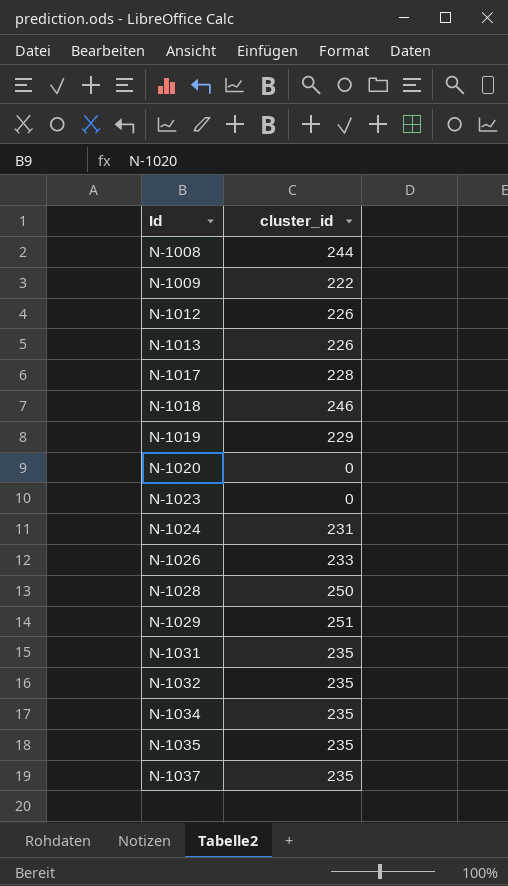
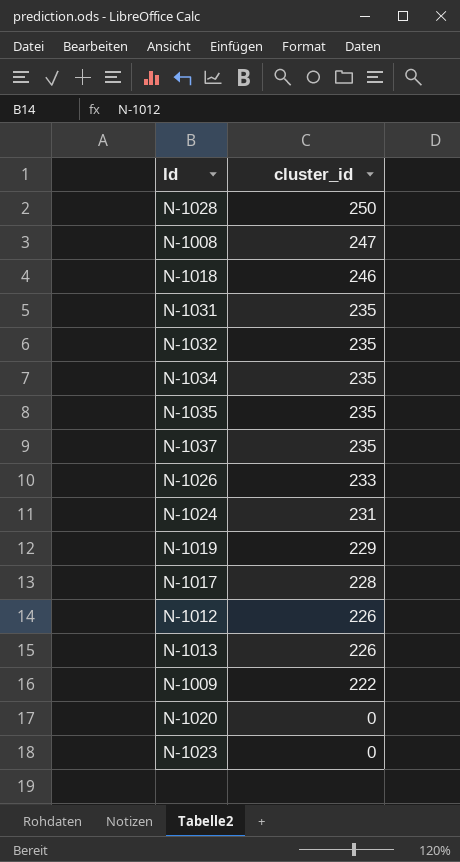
row order: Id ascending -> cluster_id descending
row N-1029: 251 -> none
N-1008 | cluster_id: 244 -> 247

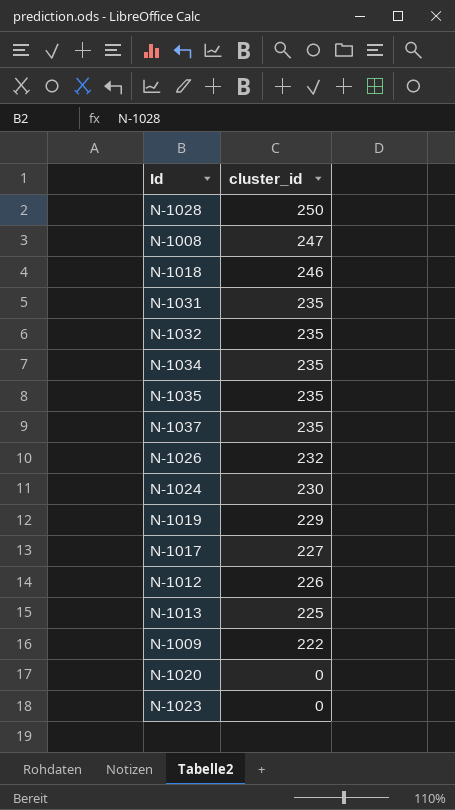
N-1026 | cluster_id: 233 -> 232
N-1024 | cluster_id: 231 -> 230
N-1017 | cluster_id: 228 -> 227
N-1013 | cluster_id: 226 -> 225

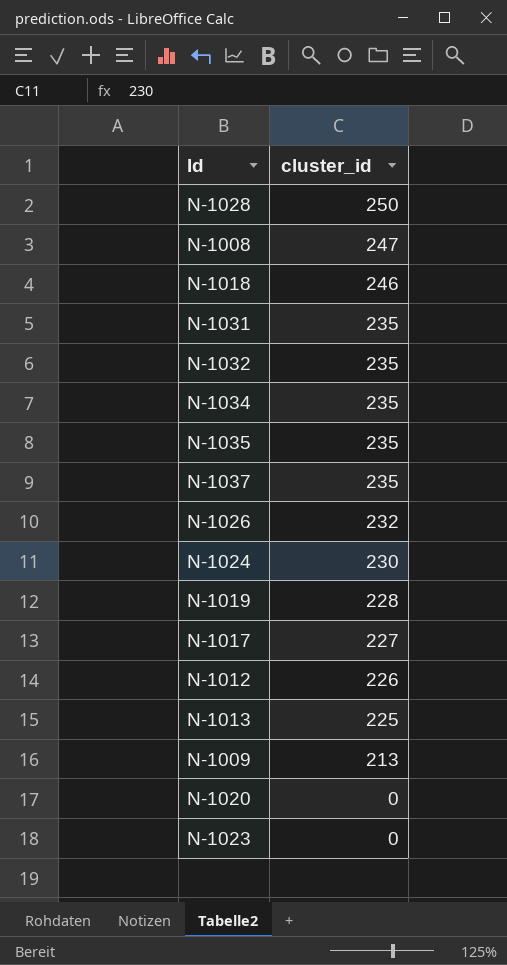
N-1019 | cluster_id: 229 -> 228
N-1009 | cluster_id: 222 -> 213

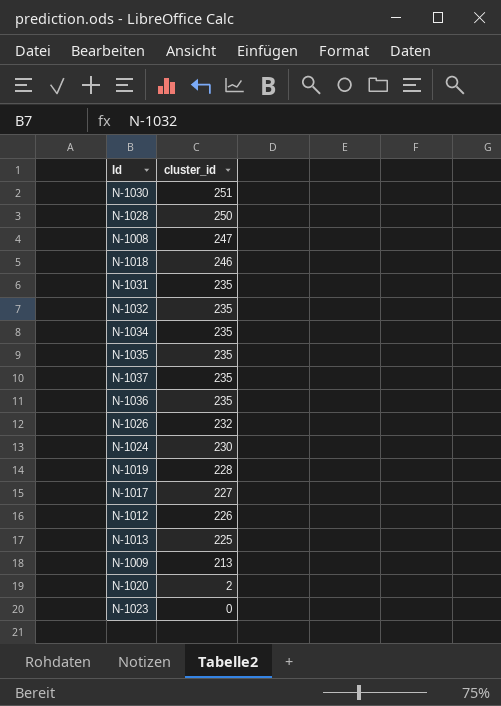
row N-1030: none -> 251
row N-1036: none -> 235
N-1020 | cluster_id: 0 -> 2

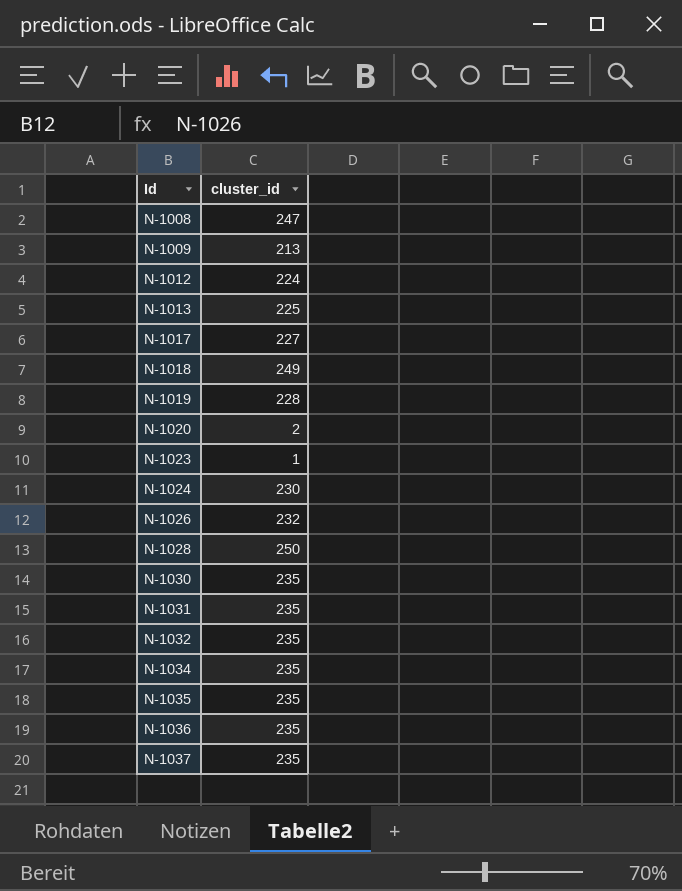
row order: cluster_id descending -> Id ascending
N-1012 | cluster_id: 226 -> 224
N-1018 | cluster_id: 246 -> 249
N-1023 | cluster_id: 0 -> 1
N-1030 | cluster_id: 251 -> 235

